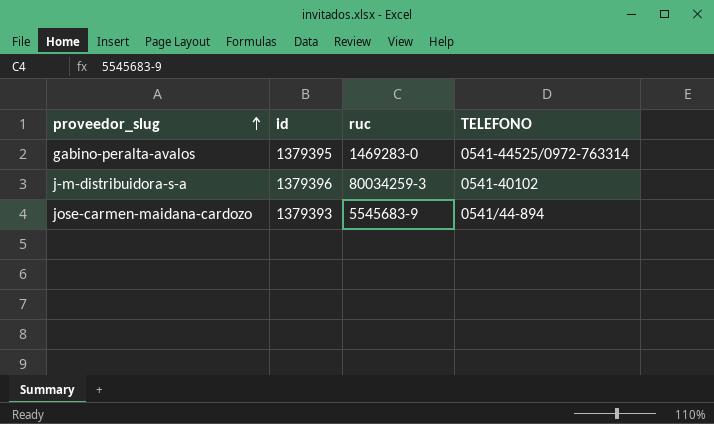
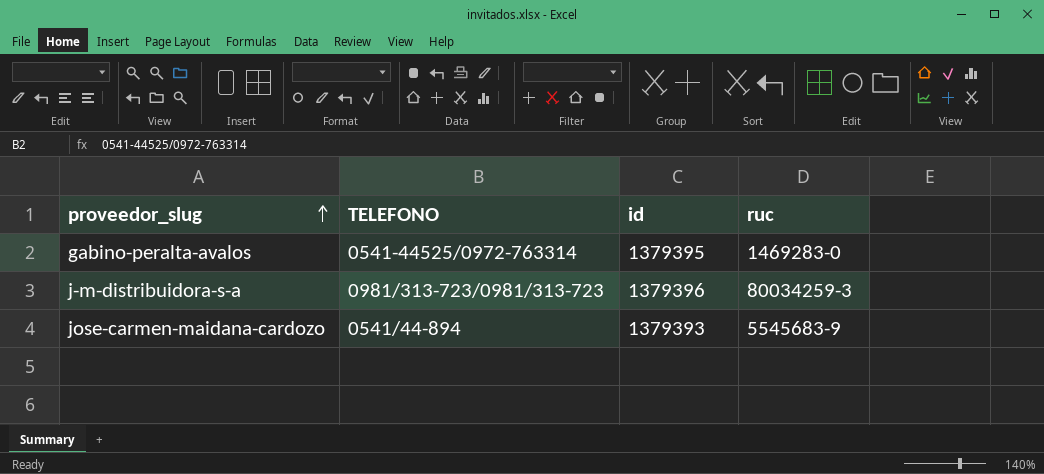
column TELEFONO | position: 4 -> 2
j-m-distribuidora-s-a | TELEFONO: 0541-40102 -> 0981/313-723/0981/313-723

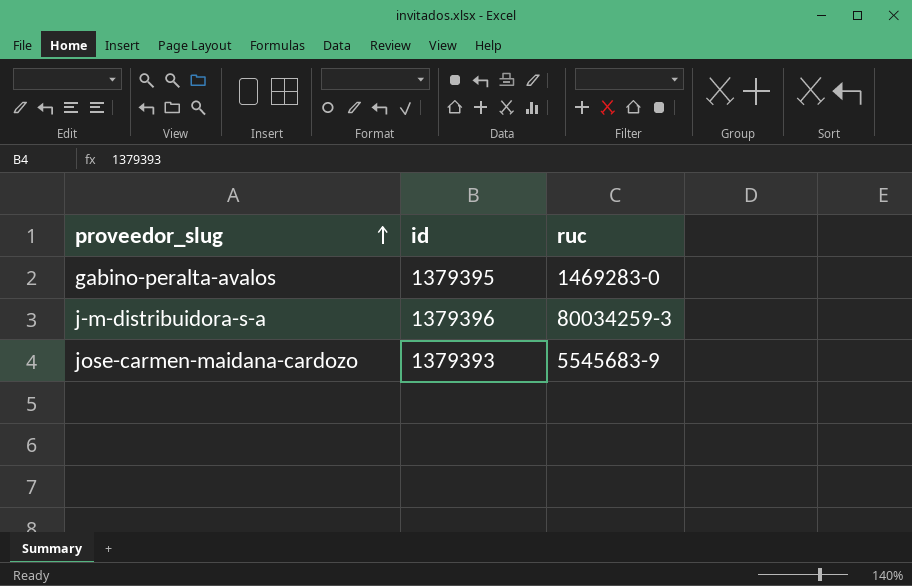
column TELEFONO | position: 2 -> none

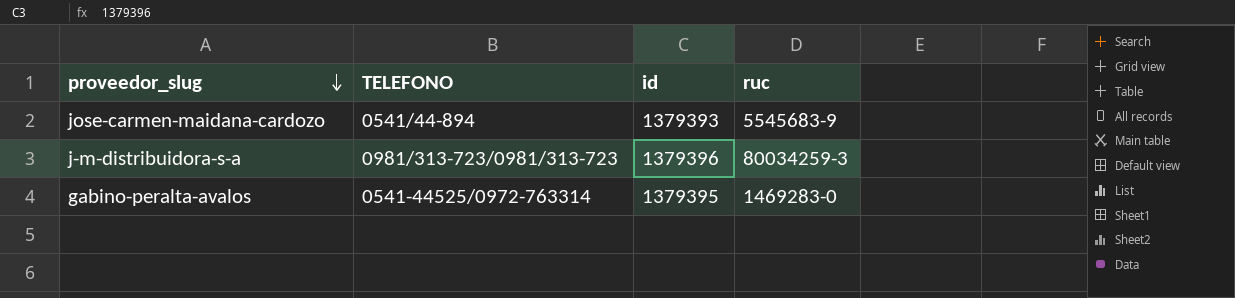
row order: proveedor_slug ascending -> proveedor_slug descending
column TELEFONO | position: none -> 2

